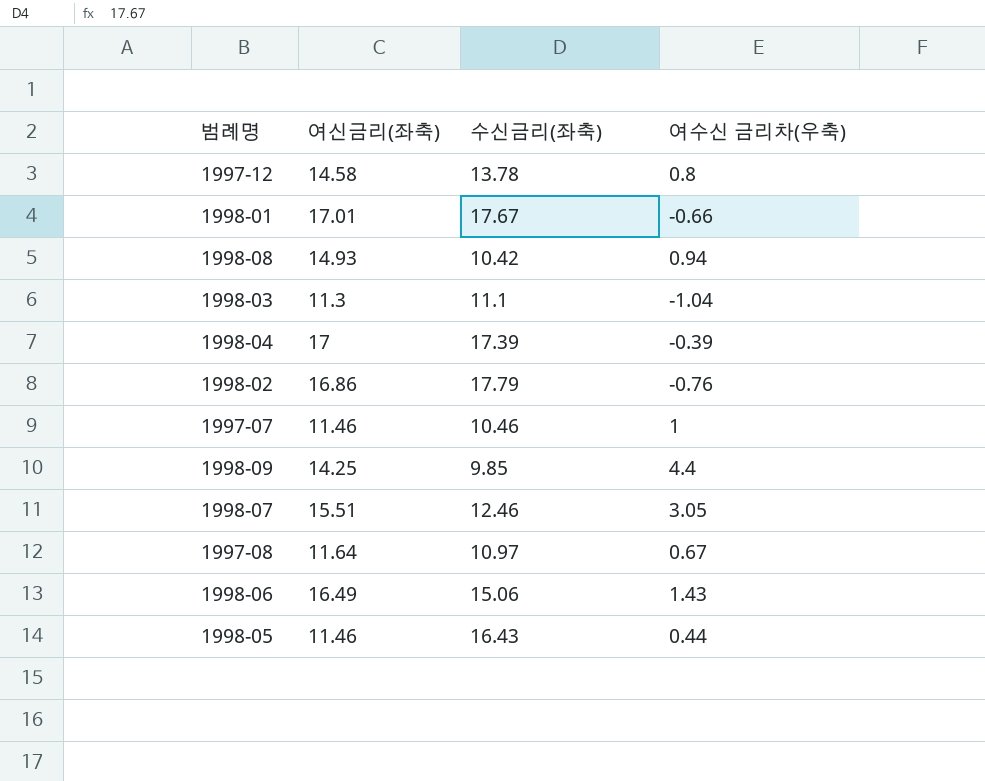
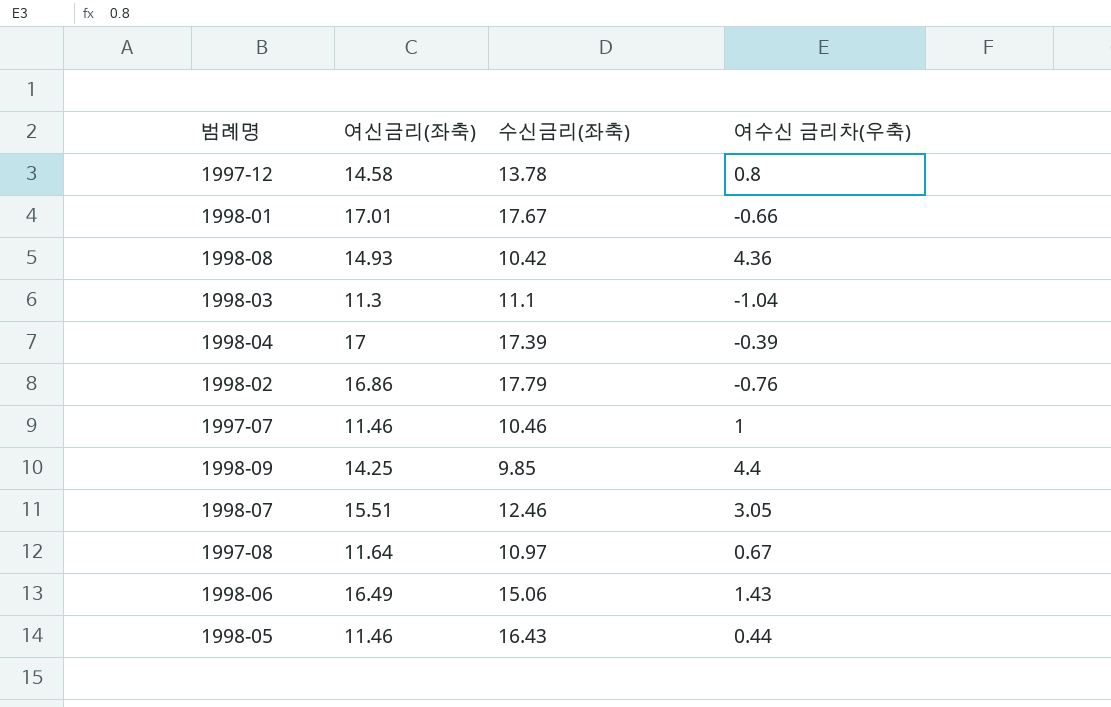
1998-08 | 여수신 금리차(우축): 0.94 -> 4.36

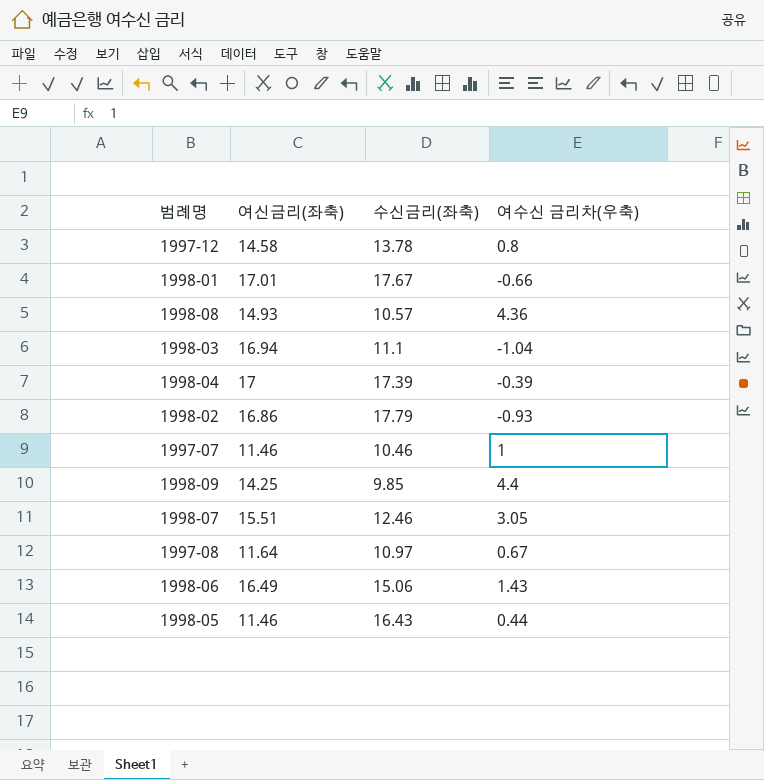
1998-08 | 수신금리(좌축): 10.42 -> 10.57
1998-03 | 여신금리(좌축): 11.3 -> 16.94
1998-02 | 여수신 금리차(우축): -0.76 -> -0.93

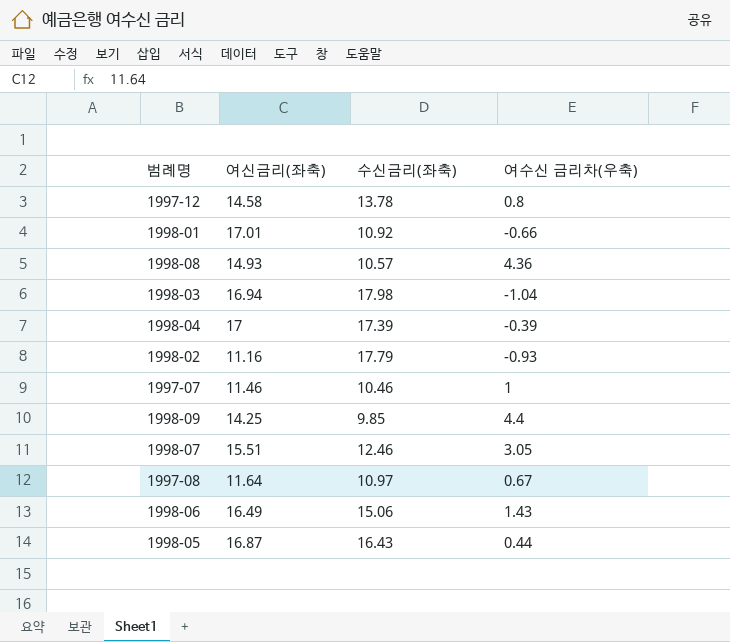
1998-01 | 수신금리(좌축): 17.67 -> 10.92
1998-03 | 수신금리(좌축): 11.1 -> 17.98
1998-02 | 여신금리(좌축): 16.86 -> 11.16
1998-05 | 여신금리(좌축): 11.46 -> 16.87

